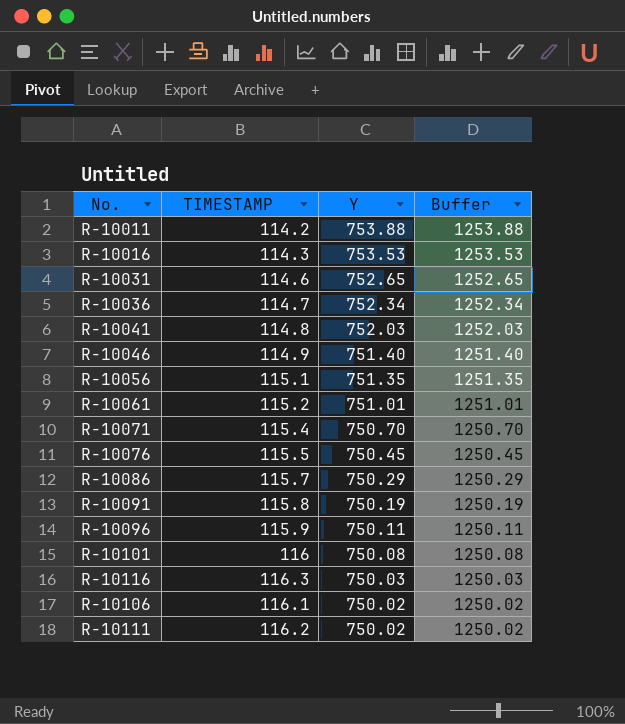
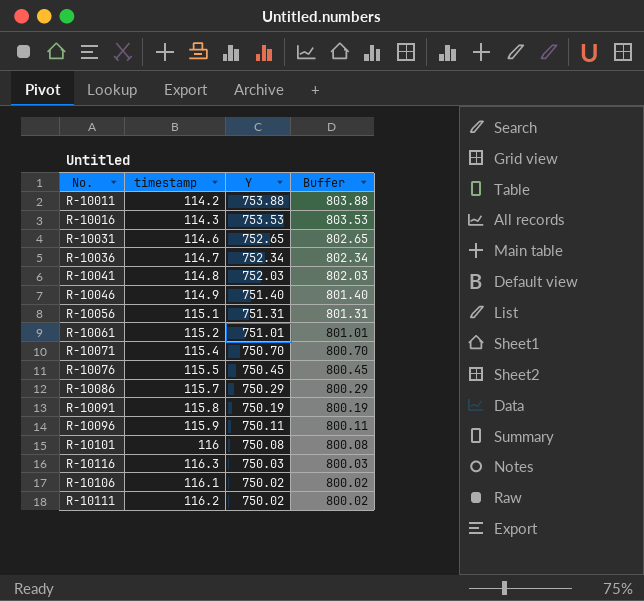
column name: TIMESTAMP -> timestamp
column Buffer | formula: [Y] + 500 -> [Y] + 50
R-10056 | Y: 751.35 -> 751.31

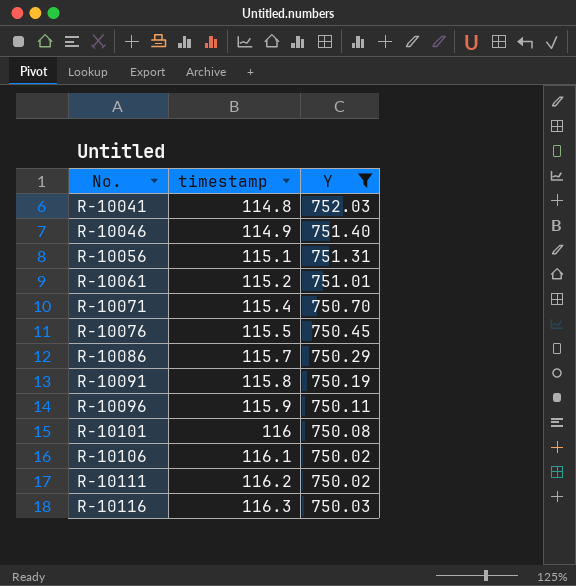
filter: none -> Y <= 752.03
row order: Y descending -> No. ascending
column Buffer | formula: [Y] + 50 -> none

